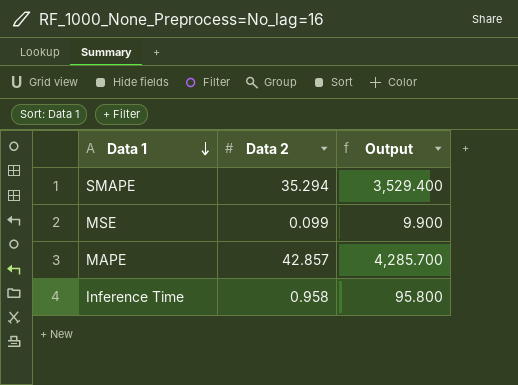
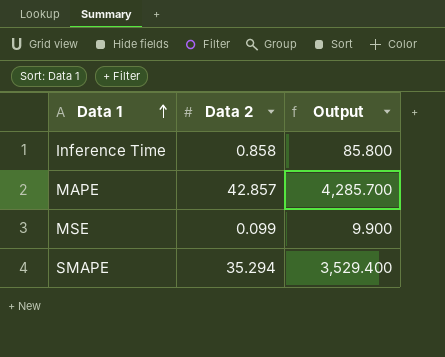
row order: Data 1 descending -> Data 1 ascending
Inference Time | Data 2: 0.958 -> 0.858
Inference Time | Output: 95.800 -> 85.800

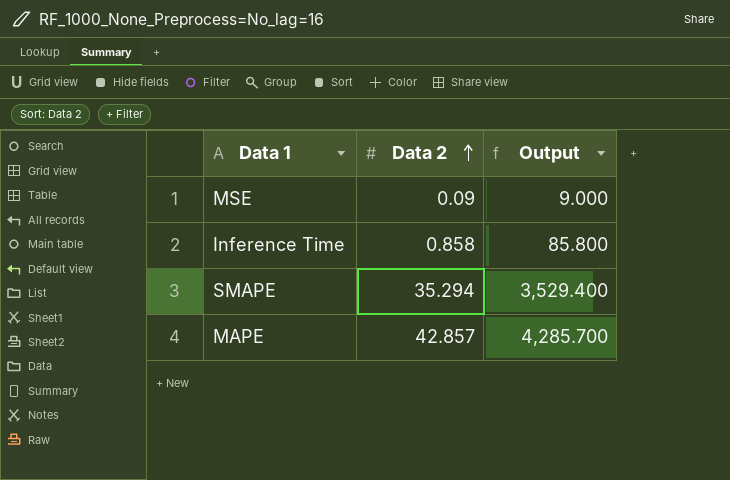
row order: Data 1 ascending -> Data 2 ascending
MSE | Data 2: 0.099 -> 0.09
MSE | Output: 9.900 -> 9.000

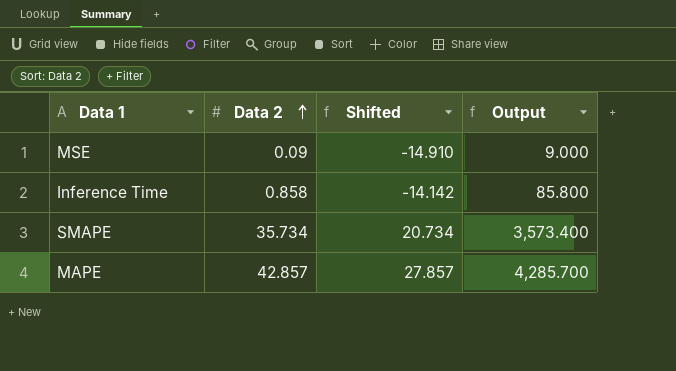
column Shifted | formula: none -> [Data 2] - 15
SMAPE | Data 2: 35.294 -> 35.734
SMAPE | Output: 3,529.400 -> 3,573.400

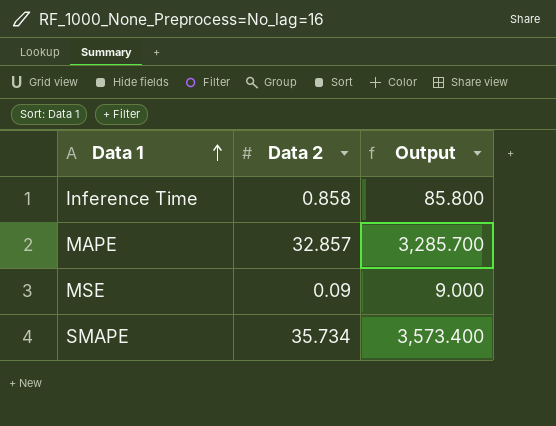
row order: Data 2 ascending -> Data 1 ascending
column Shifted | formula: [Data 2] - 15 -> none
MAPE | Data 2: 42.857 -> 32.857
MAPE | Output: 4,285.700 -> 3,285.700

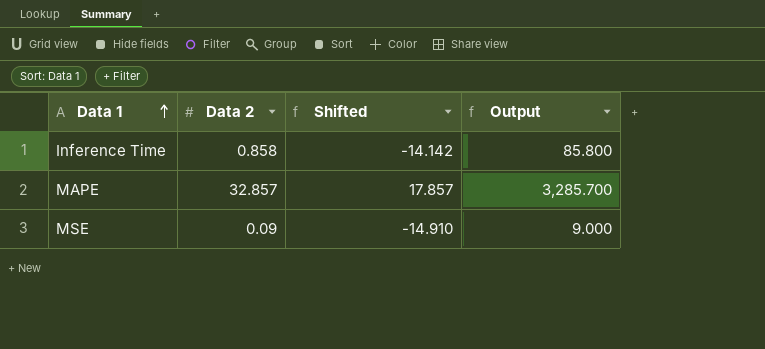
column Shifted | formula: none -> [Data 2] - 15
row SMAPE: 35.734 | 3,573.400 -> none

